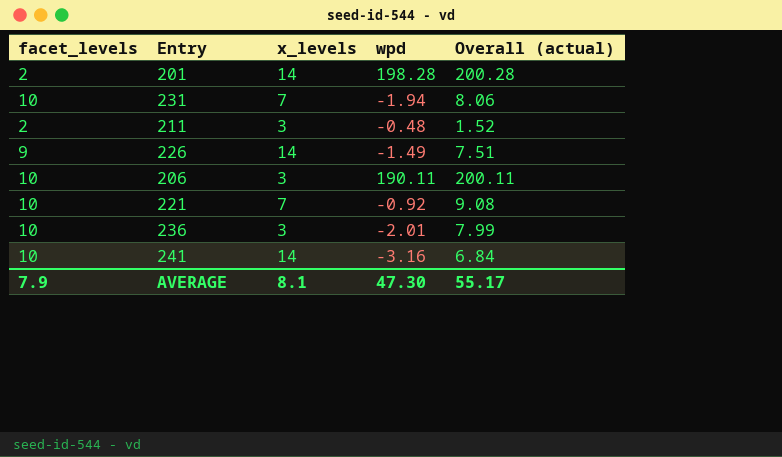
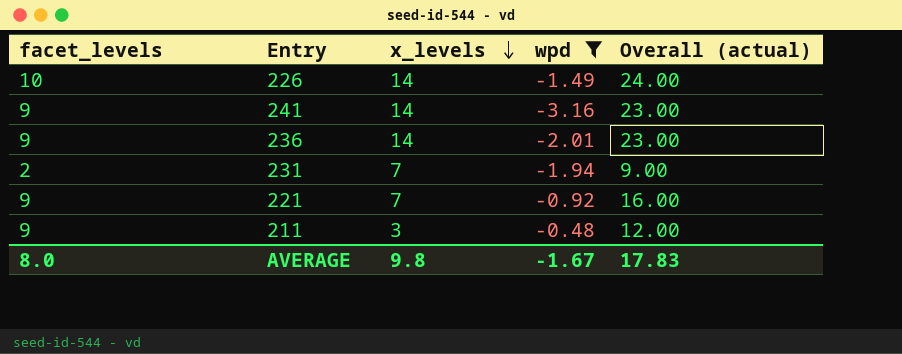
filter: none -> wpd <= -0.48
row order: none -> x_levels descending
column Overall (actual) | formula: [facet_levels] + [wpd] -> [facet_levels] + [x_levels]
226 | facet_levels: 9 -> 10
241 | facet_levels: 10 -> 9
236 | facet_levels: 10 -> 9
236 | x_levels: 3 -> 14
231 | facet_levels: 10 -> 2
221 | facet_levels: 10 -> 9
211 | facet_levels: 2 -> 9
AVERAGE | facet_levels: 7.9 -> 8.0
AVERAGE | x_levels: 8.1 -> 9.8
AVERAGE | wpd: 47.30 -> -1.67
AVERAGE | Overall (actual): 55.17 -> 17.83

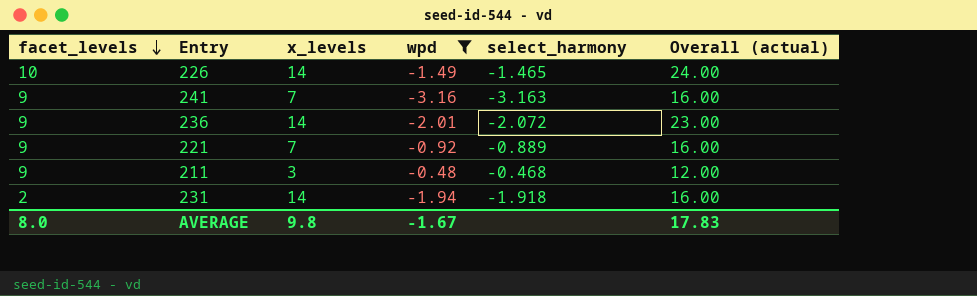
row order: x_levels descending -> facet_levels descending
column select_harmony | position: none -> 5
241 | x_levels: 14 -> 7
241 | Overall (actual): 23.00 -> 16.00
231 | x_levels: 7 -> 14
231 | Overall (actual): 9.00 -> 16.00

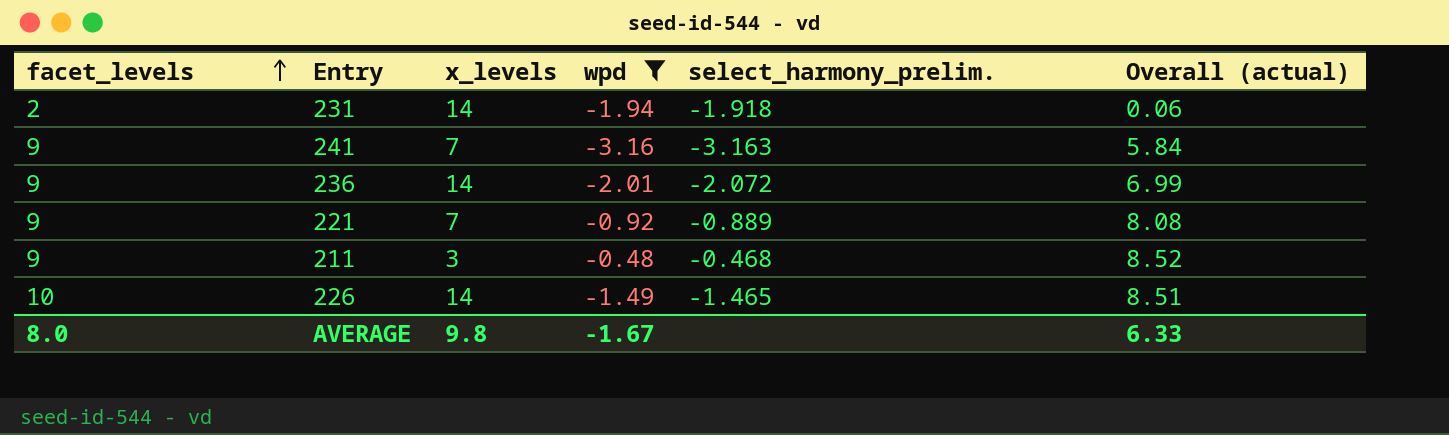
row order: facet_levels descending -> facet_levels ascending
column name: select_harmony -> select_harmony_prelim.
column Overall (actual) | formula: [facet_levels] + [x_levels] -> [facet_levels] + [wpd]
AVERAGE | Overall (actual): 17.83 -> 6.33

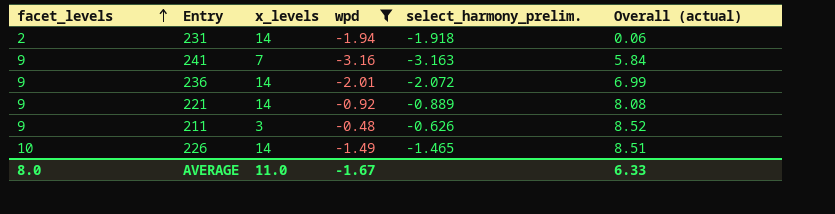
221 | x_levels: 7 -> 14
211 | select_harmony_prelim.: -0.468 -> -0.626
AVERAGE | x_levels: 9.8 -> 11.0

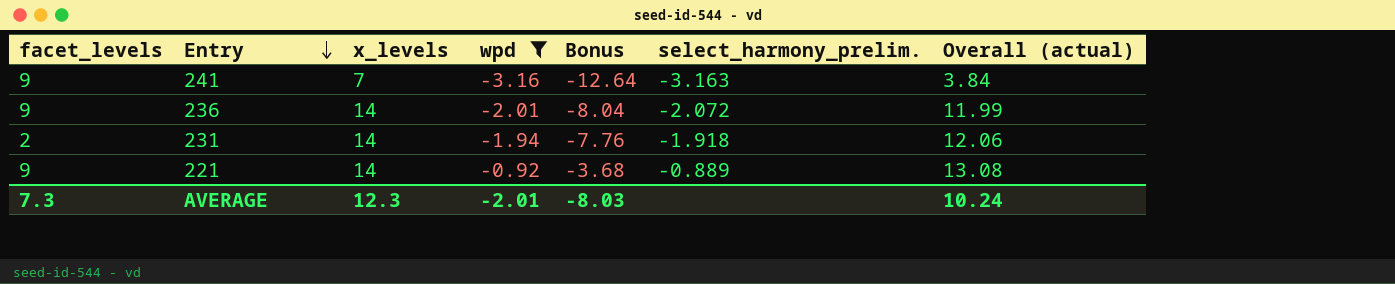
row order: facet_levels ascending -> Entry descending
column Bonus | formula: none -> [wpd] * 4
column Overall (actual) | formula: [facet_levels] + [wpd] -> [x_levels] + [wpd]
row 211: 9 | 3 | -0.48 | -0.626 | 8.52 -> none
row 226: 10 | 14 | -1.49 | -1.465 | 8.51 -> none
AVERAGE | facet_levels: 8.0 -> 7.3
AVERAGE | x_levels: 11.0 -> 12.3
AVERAGE | wpd: -1.67 -> -2.01
AVERAGE | Overall (actual): 6.33 -> 10.24

